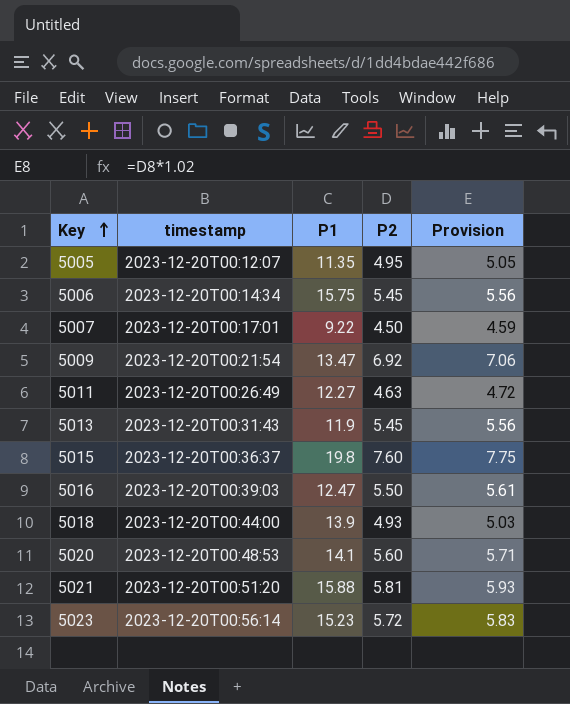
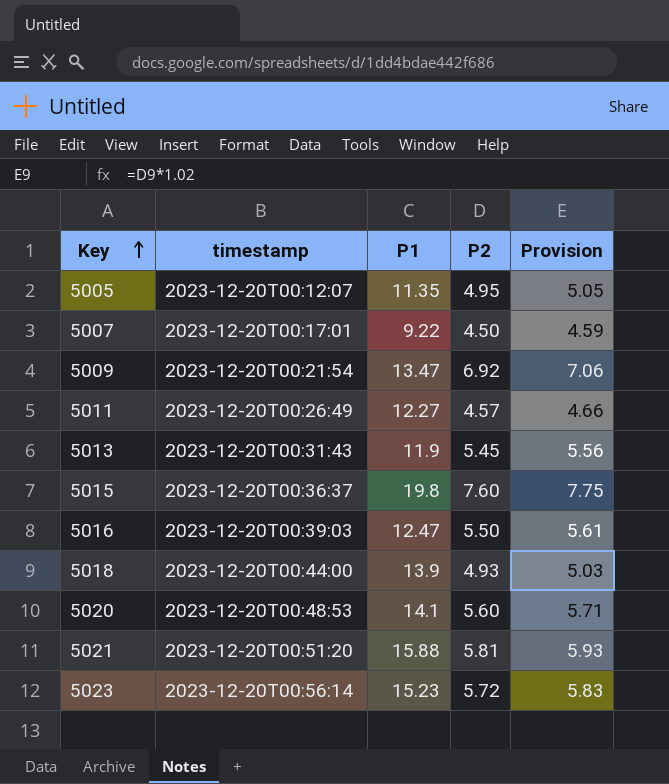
row 5006: 2023-12-20T00:14:34 | 15.75 | 5.45 | 5.56 -> none
5011 | P2: 4.63 -> 4.57
5011 | Provision: 4.72 -> 4.66

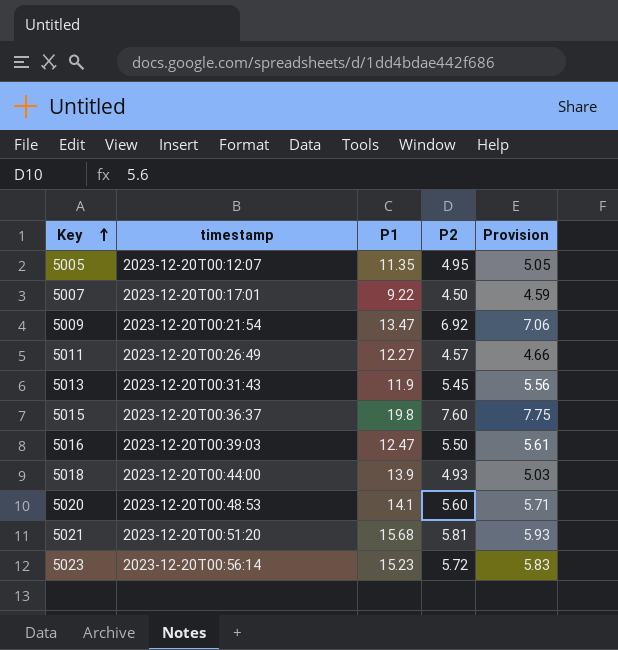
5021 | P1: 15.88 -> 15.68

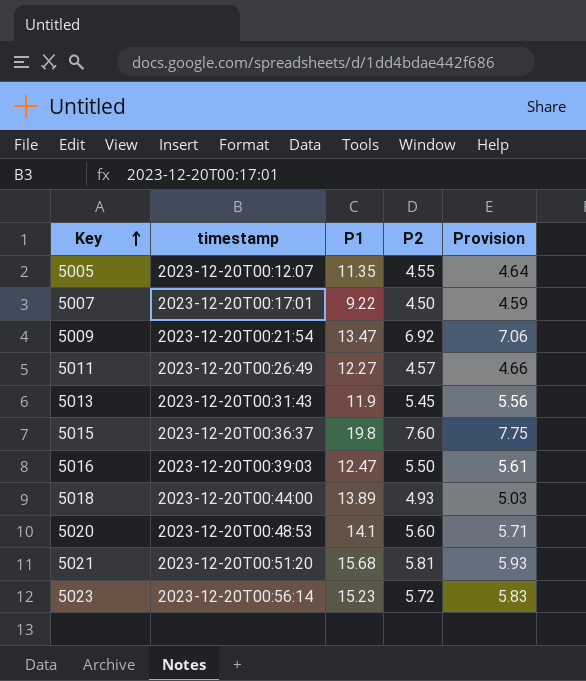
5005 | P2: 4.95 -> 4.55
5005 | Provision: 5.05 -> 4.64
5018 | P1: 13.9 -> 13.89

